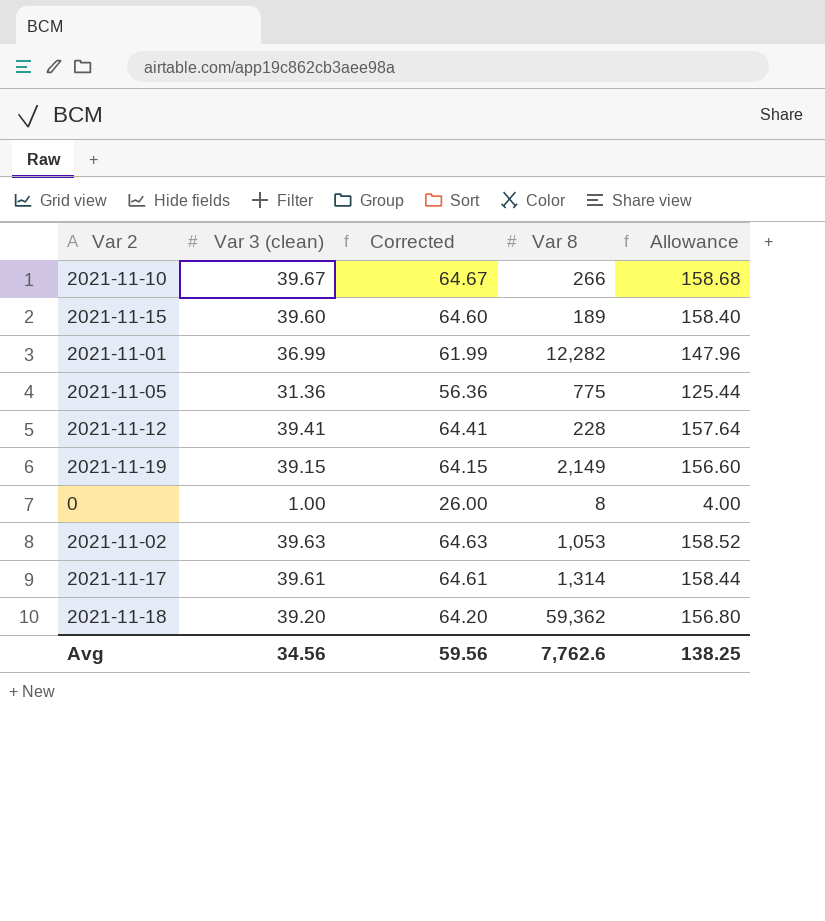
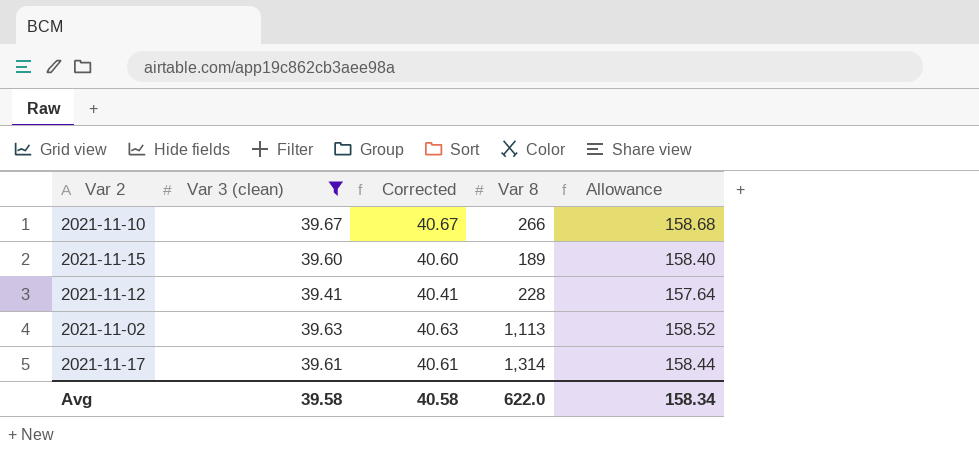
filter: none -> Var 3 (clean) >= 39.41
column Corrected | formula: [Var 3 (clean)] + 25 -> [Var 3 (clean)] + 1
2021-11-02 | Var 8: 1,053 -> 1,113
Avg | Var 3 (clean): 34.56 -> 39.58
Avg | Corrected: 59.56 -> 40.58
Avg | Var 8: 7,762.6 -> 622.0
Avg | Allowance: 138.25 -> 158.34

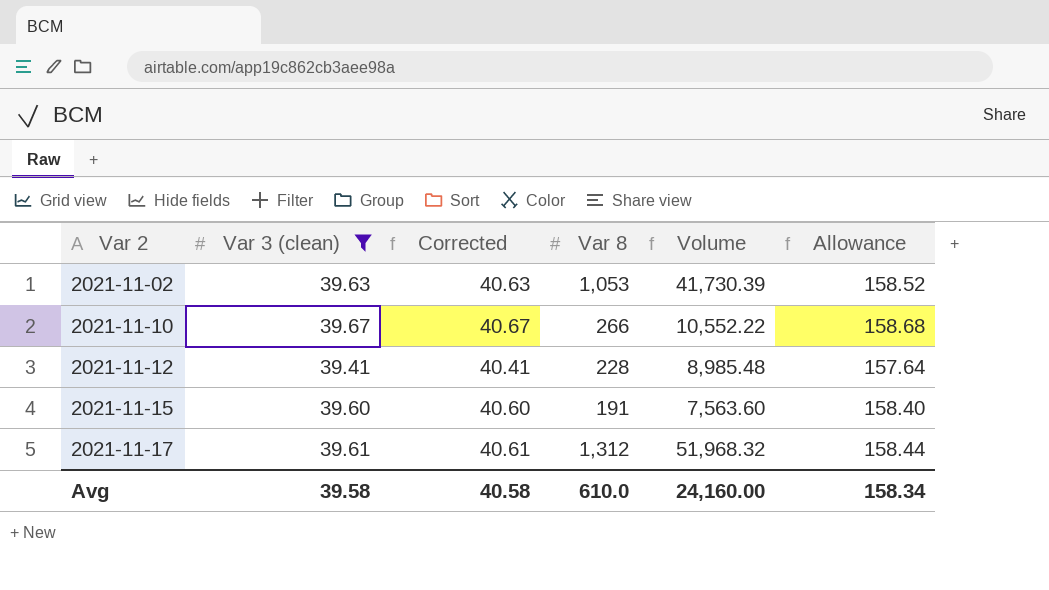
row order: none -> Var 2 ascending
column Volume | formula: none -> [Var 3 (clean)] * [Var 8]
2021-11-02 | Var 8: 1,113 -> 1,053
2021-11-15 | Var 8: 189 -> 191
2021-11-17 | Var 8: 1,314 -> 1,312
Avg | Var 8: 622.0 -> 610.0

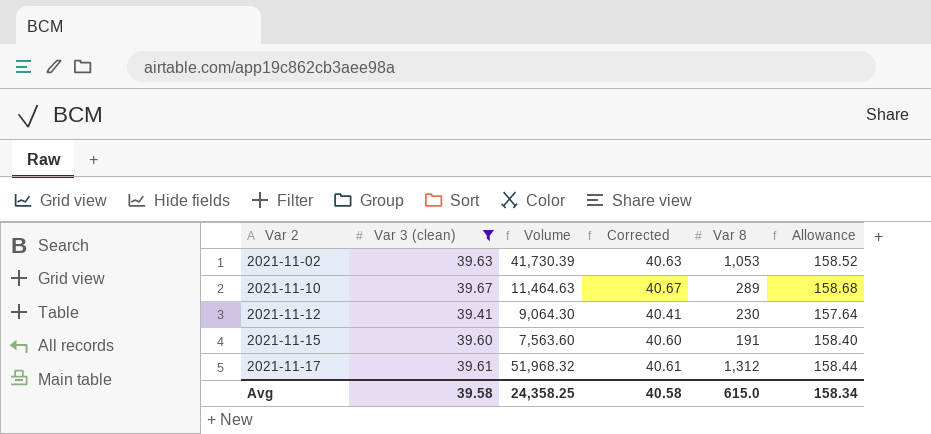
column Volume | position: 5 -> 3
2021-11-10 | Volume: 10,552.22 -> 11,464.63
2021-11-10 | Var 8: 266 -> 289
2021-11-12 | Volume: 8,985.48 -> 9,064.30
2021-11-12 | Var 8: 228 -> 230
Avg | Volume: 24,160.00 -> 24,358.25
Avg | Var 8: 610.0 -> 615.0

